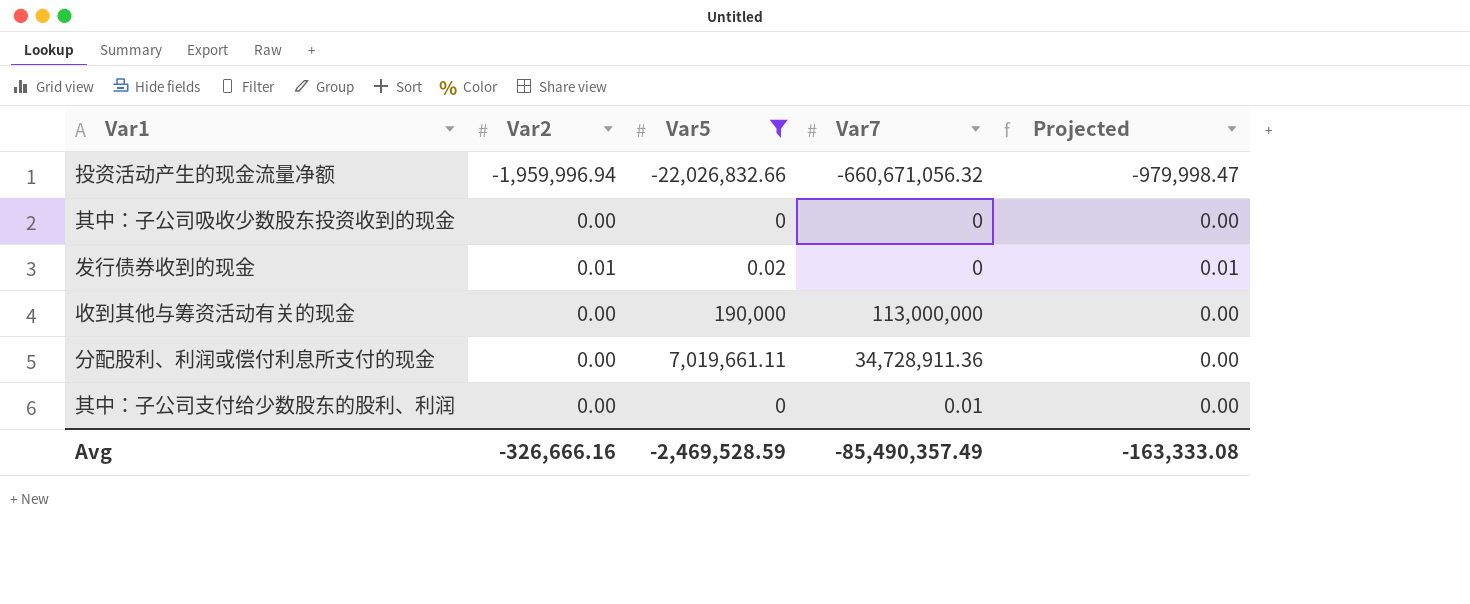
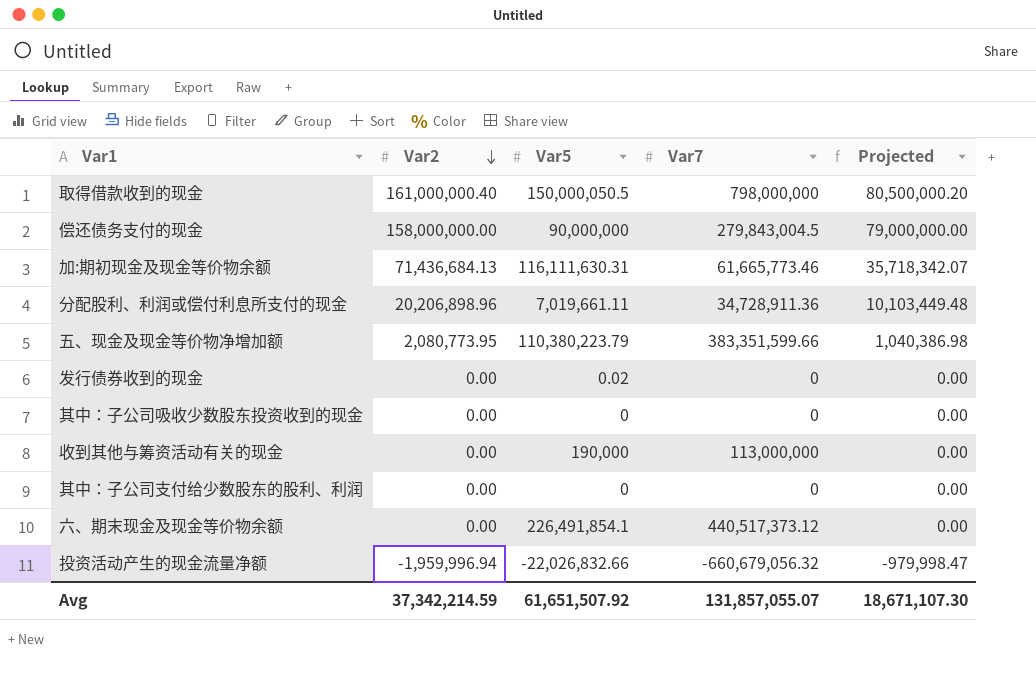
filter: Var5 <= 7,019,661.11 -> none
row order: none -> Var2 descending
分配股利、利润或偿付利息所支付的现金 | Var2: 0.00 -> 20,206,898.96
分配股利、利润或偿付利息所支付的现金 | Projected: 0.00 -> 10,103,449.48
发行债券收到的现金 | Var2: 0.01 -> 0.00
发行债券收到的现金 | Projected: 0.01 -> 0.00
其中：子公司支付给少数股东的股利、利润 | Var7: 0.01 -> 0
投资活动产生的现金流量净额 | Var7: -660,671,056.32 -> -660,679,056.32
Avg | Var2: -326,666.16 -> 37,342,214.59
Avg | Var5: -2,469,528.59 -> 61,651,507.92
Avg | Var7: -85,490,357.49 -> 131,857,055.07
Avg | Projected: -163,333.08 -> 18,671,107.30

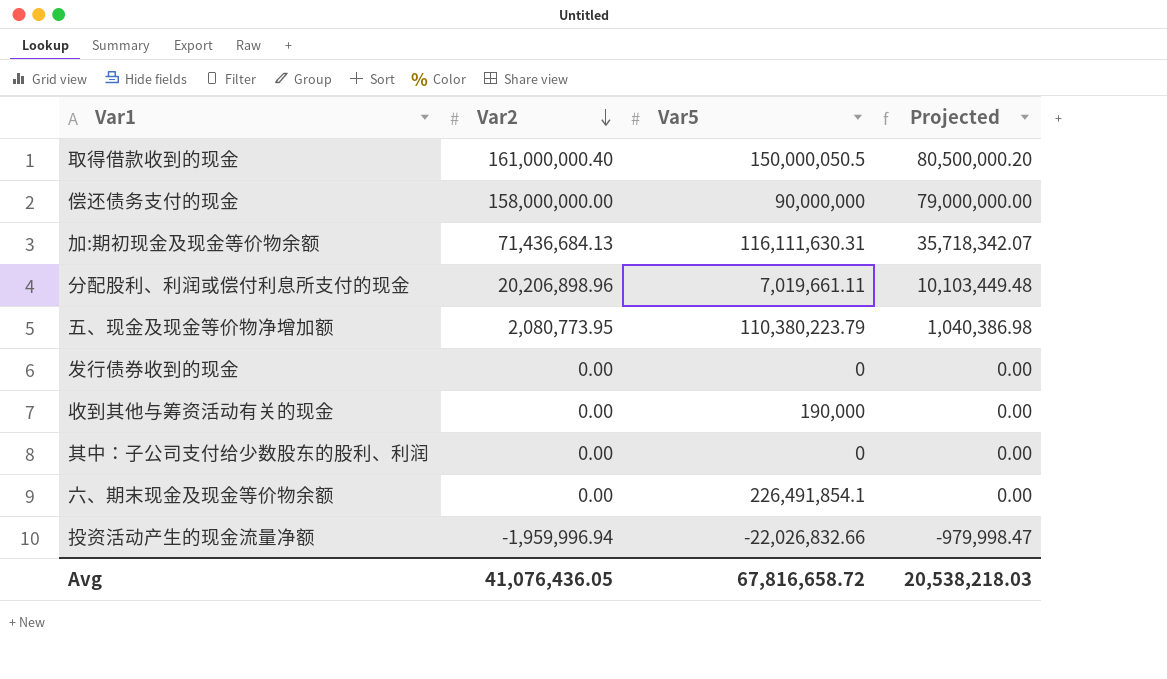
column Var7 | position: 4 -> none
row 其中：子公司吸收少数股东投资收到的现金: 0.00 | 0 | 0 | 0.00 -> none
发行债券收到的现金 | Var5: 0.02 -> 0
Avg | Var2: 37,342,214.59 -> 41,076,436.05
Avg | Var5: 61,651,507.92 -> 67,816,658.72
Avg | Projected: 18,671,107.30 -> 20,538,218.03

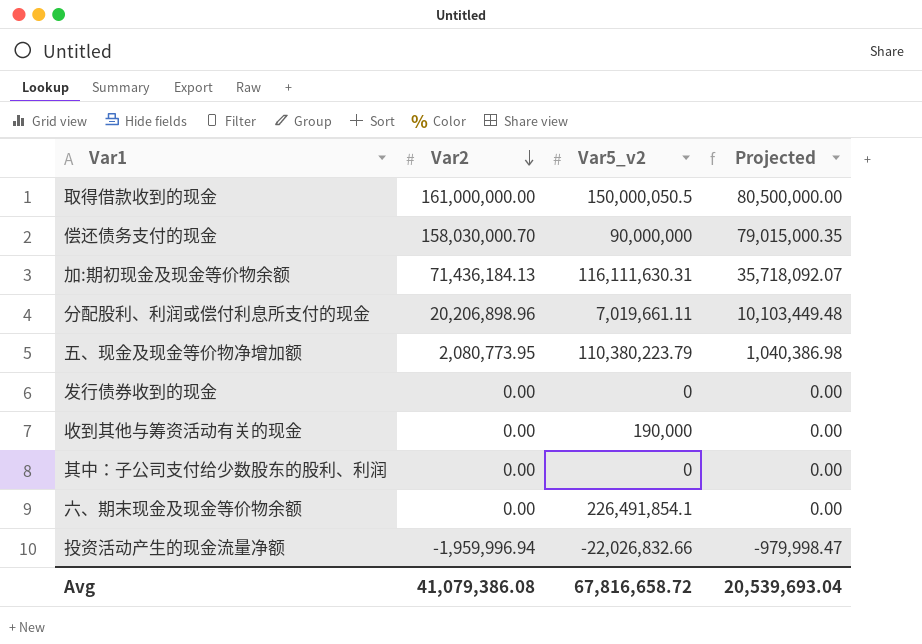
column name: Var5 -> Var5_v2
取得借款收到的现金 | Var2: 161,000,000.40 -> 161,000,000.00
取得借款收到的现金 | Projected: 80,500,000.20 -> 80,500,000.00
偿还债务支付的现金 | Var2: 158,000,000.00 -> 158,030,000.70
偿还债务支付的现金 | Projected: 79,000,000.00 -> 79,015,000.35
加:期初现金及现金等价物余额 | Var2: 71,436,684.13 -> 71,436,184.13
加:期初现金及现金等价物余额 | Projected: 35,718,342.07 -> 35,718,092.07
Avg | Var2: 41,076,436.05 -> 41,079,386.08
Avg | Projected: 20,538,218.03 -> 20,539,693.04

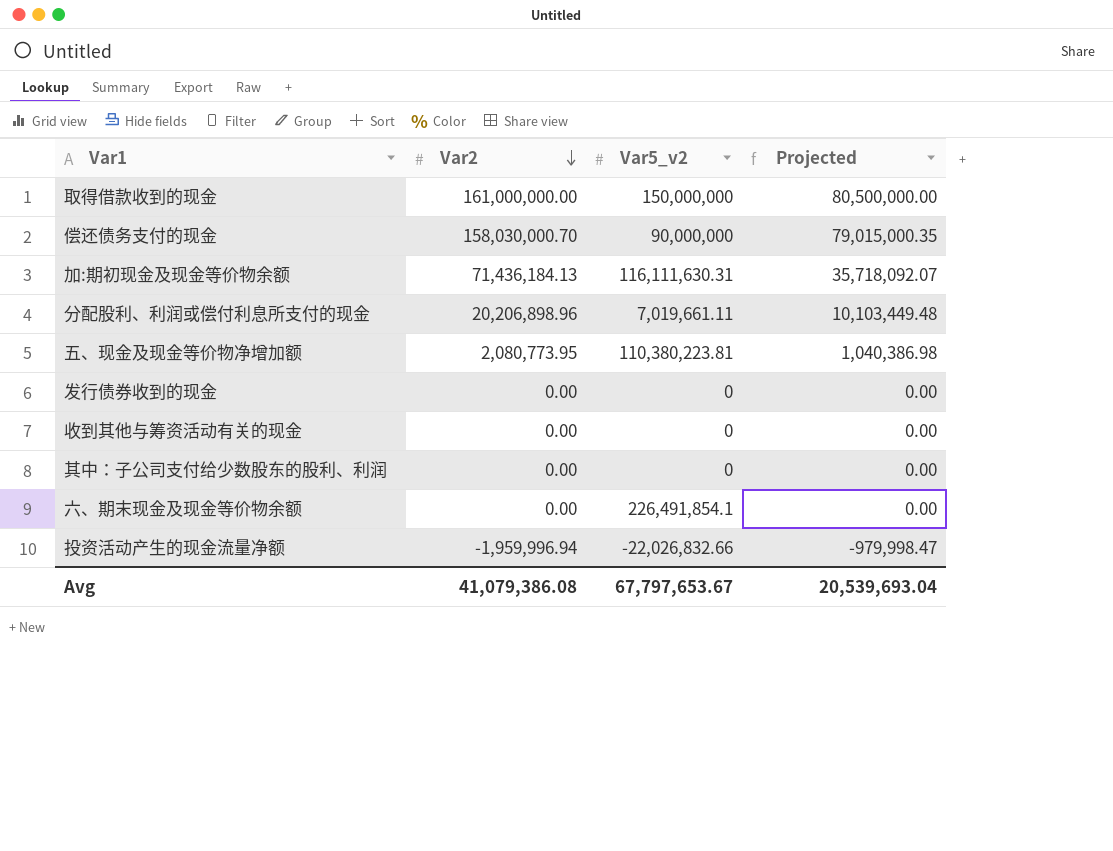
取得借款收到的现金 | Var5_v2: 150,000,050.5 -> 150,000,000
五、现金及现金等价物净增加额 | Var5_v2: 110,380,223.79 -> 110,380,223.81
收到其他与筹资活动有关的现金 | Var5_v2: 190,000 -> 0
Avg | Var5_v2: 67,816,658.72 -> 67,797,653.67

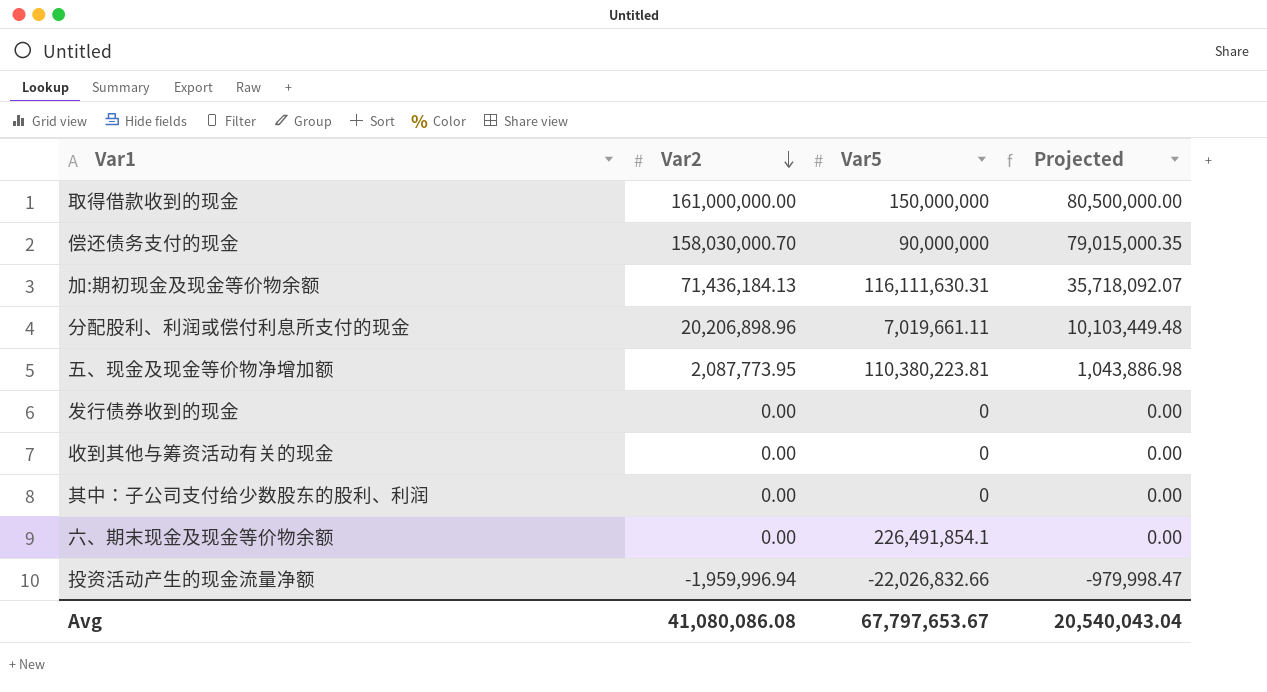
column name: Var5_v2 -> Var5
五、现金及现金等价物净增加额 | Var2: 2,080,773.95 -> 2,087,773.95
五、现金及现金等价物净增加额 | Projected: 1,040,386.98 -> 1,043,886.98
Avg | Var2: 41,079,386.08 -> 41,080,086.08
Avg | Projected: 20,539,693.04 -> 20,540,043.04

